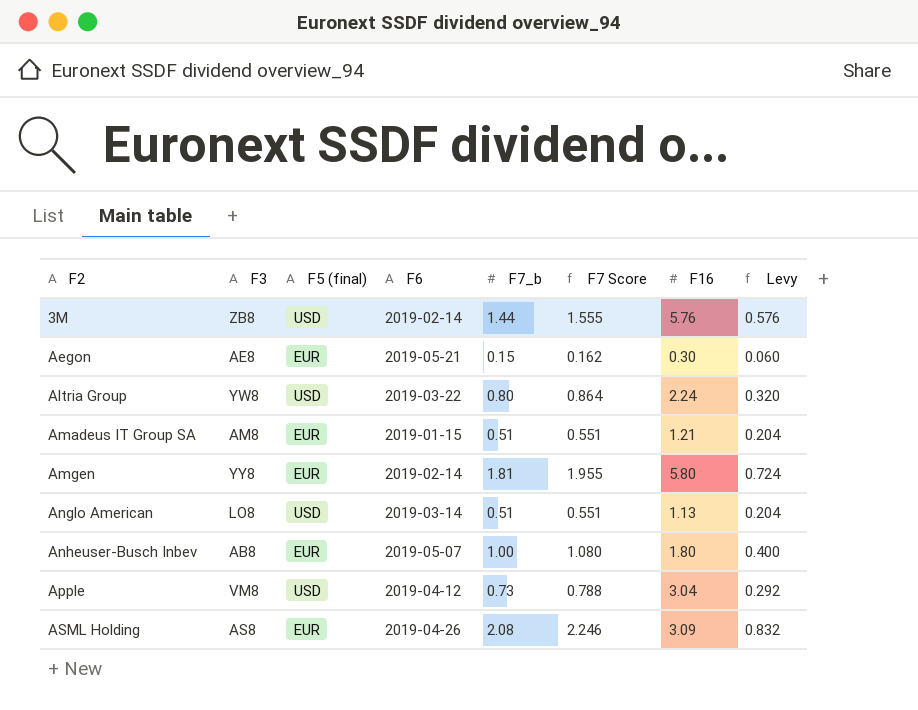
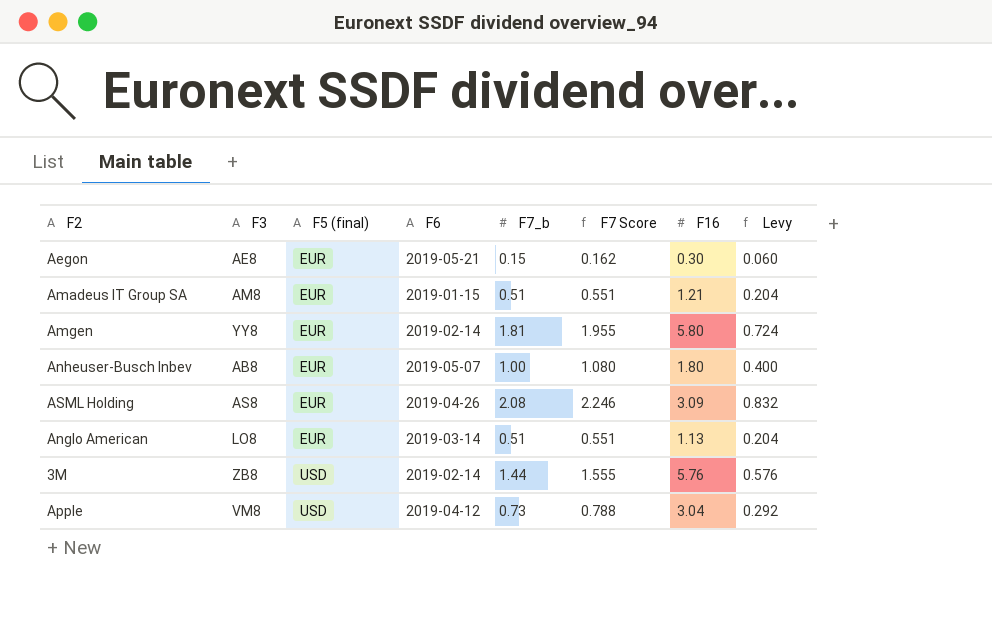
row order: F2 ascending -> F5 (final) ascending
row Altria Group: YW8 | USD | 2019-03-22 | 0.80 | 0.864 | 2.24 | 0.320 -> none
Anglo American | F5 (final): USD -> EUR

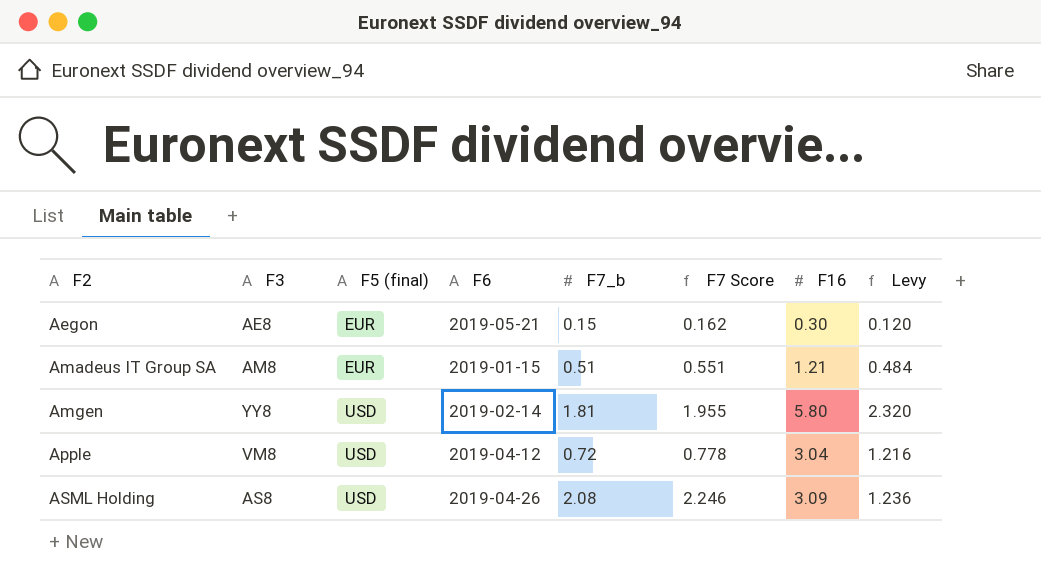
row order: F5 (final) ascending -> F2 ascending
column Levy | formula: [F7_b] * 0.4 -> [F16] * 0.4
row Anheuser-Busch Inbev: AB8 | EUR | 2019-05-07 | 1.00 | 1.080 | 1.80 | 0.400 -> none
row Anglo American: LO8 | EUR | 2019-03-14 | 0.51 | 0.551 | 1.13 | 0.204 -> none
row 3M: ZB8 | USD | 2019-02-14 | 1.44 | 1.555 | 5.76 | 0.576 -> none
Amgen | F5 (final): EUR -> USD
Apple | F7_b: 0.73 -> 0.72
Apple | F7 Score: 0.788 -> 0.778
ASML Holding | F5 (final): EUR -> USD

